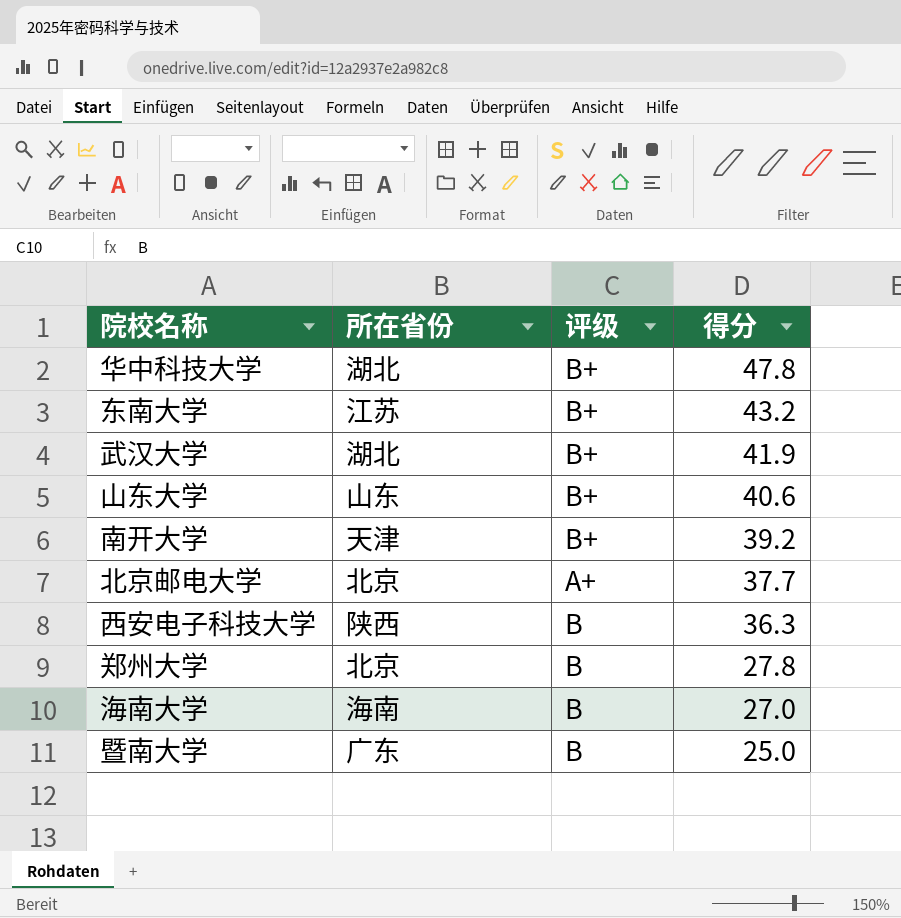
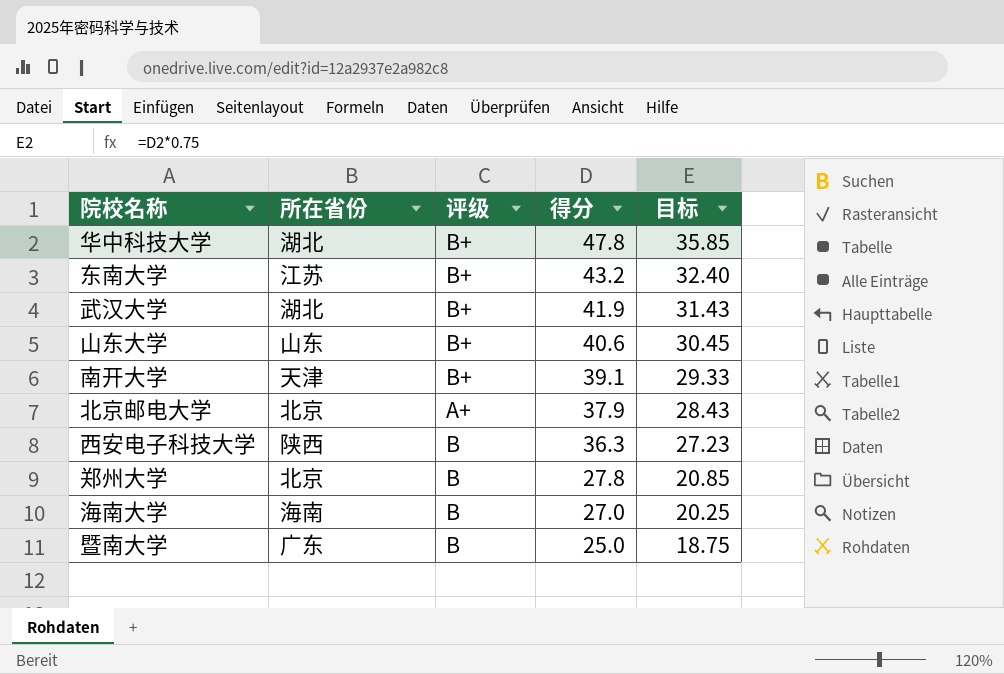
column 目标 | formula: none -> [得分] * 0.75
南开大学 | 得分: 39.2 -> 39.1
北京邮电大学 | 得分: 37.7 -> 37.9

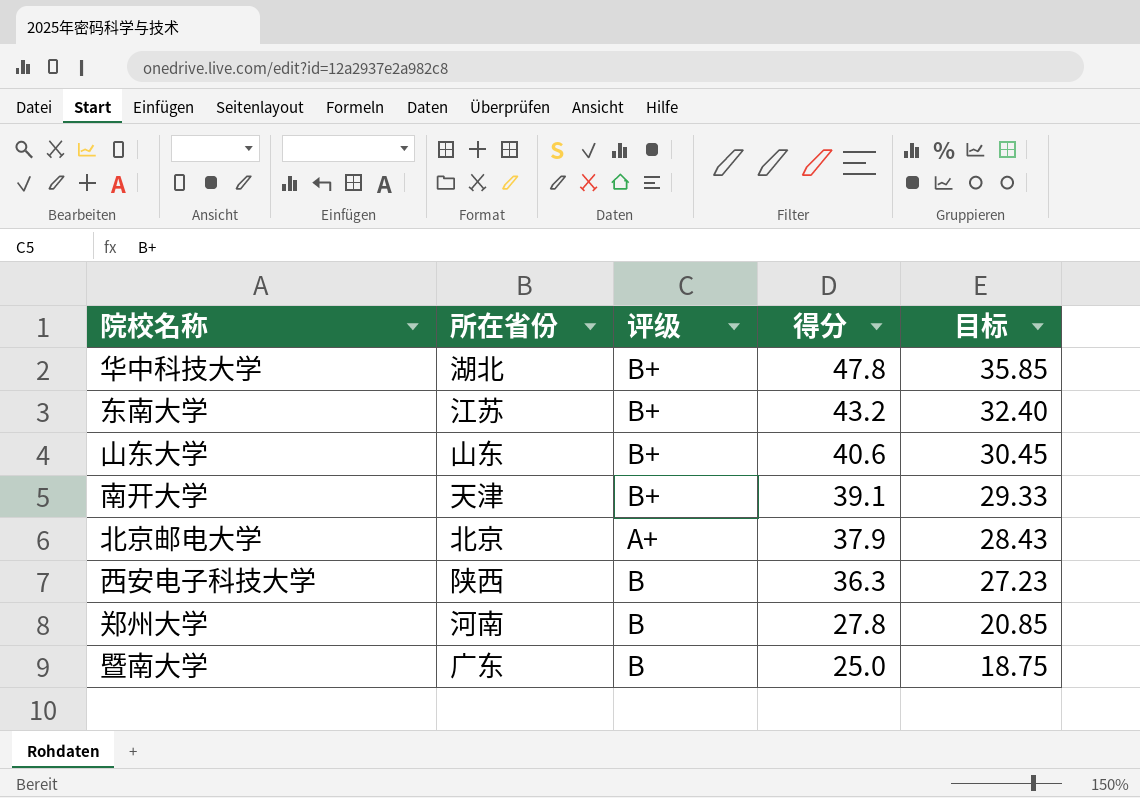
row 武汉大学: 湖北 | B+ | 41.9 | 31.43 -> none
row 海南大学: 海南 | B | 27.0 | 20.25 -> none
郑州大学 | 所在省份: 北京 -> 河南

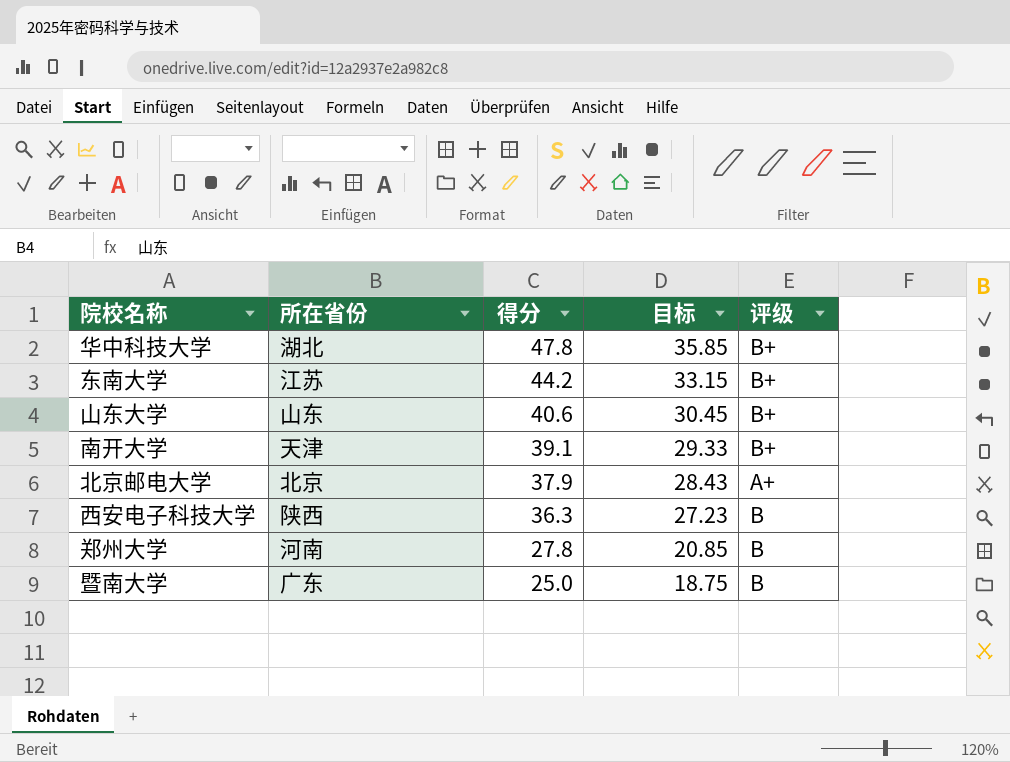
column 评级 | position: 3 -> 5
东南大学 | 得分: 43.2 -> 44.2
东南大学 | 目标: 32.40 -> 33.15

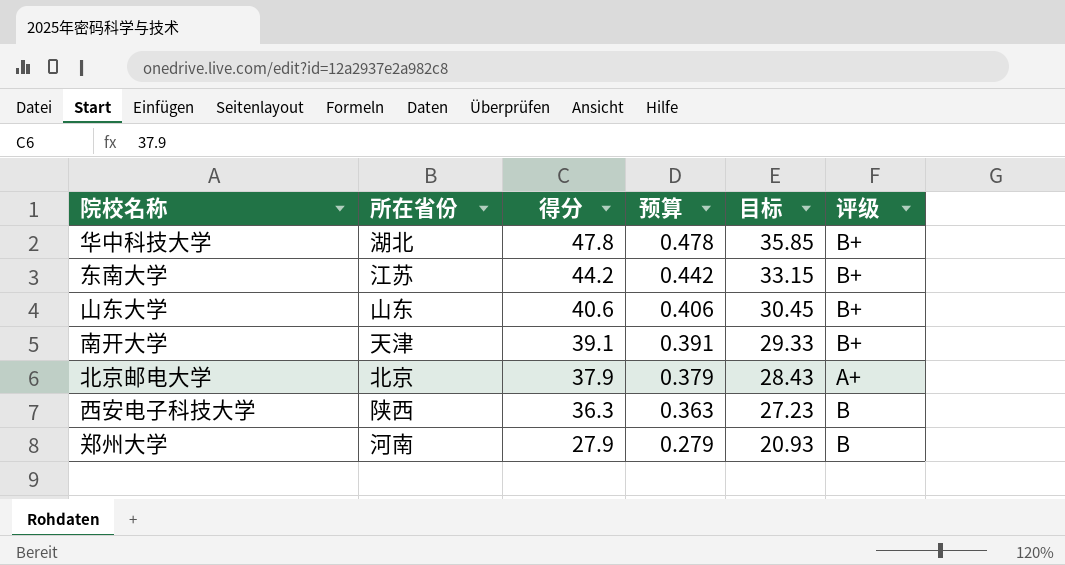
column 预算 | formula: none -> [得分] * 0.01
row 暨南大学: 广东 | 25.0 | 18.75 | B -> none
郑州大学 | 得分: 27.8 -> 27.9
郑州大学 | 目标: 20.85 -> 20.93

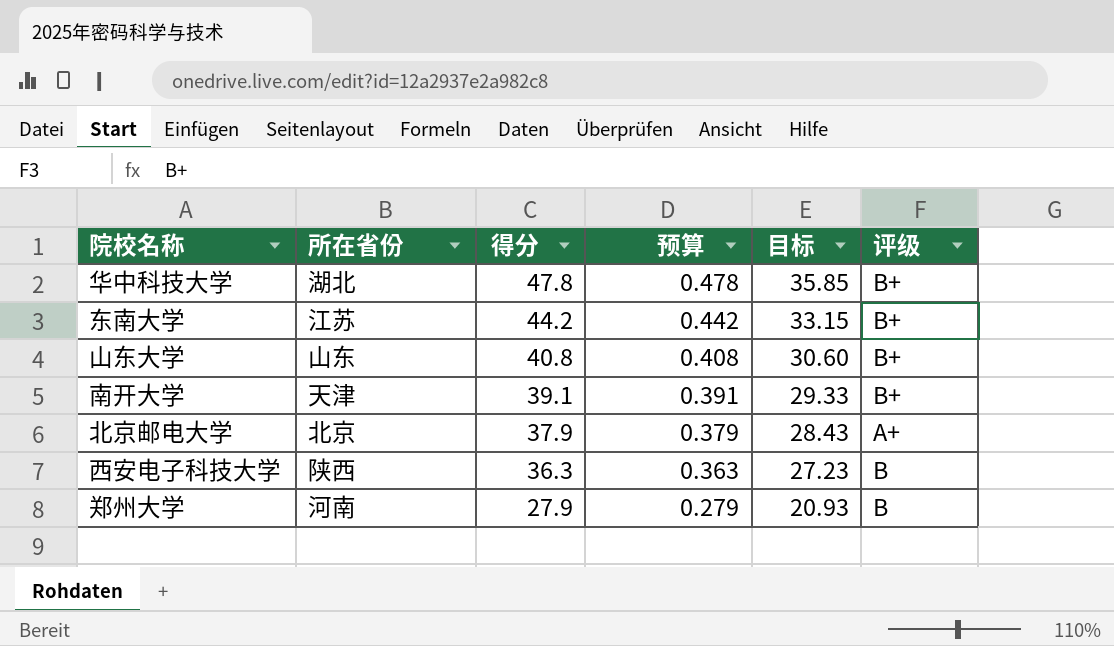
山东大学 | 得分: 40.6 -> 40.8
山东大学 | 预算: 0.406 -> 0.408
山东大学 | 目标: 30.45 -> 30.60

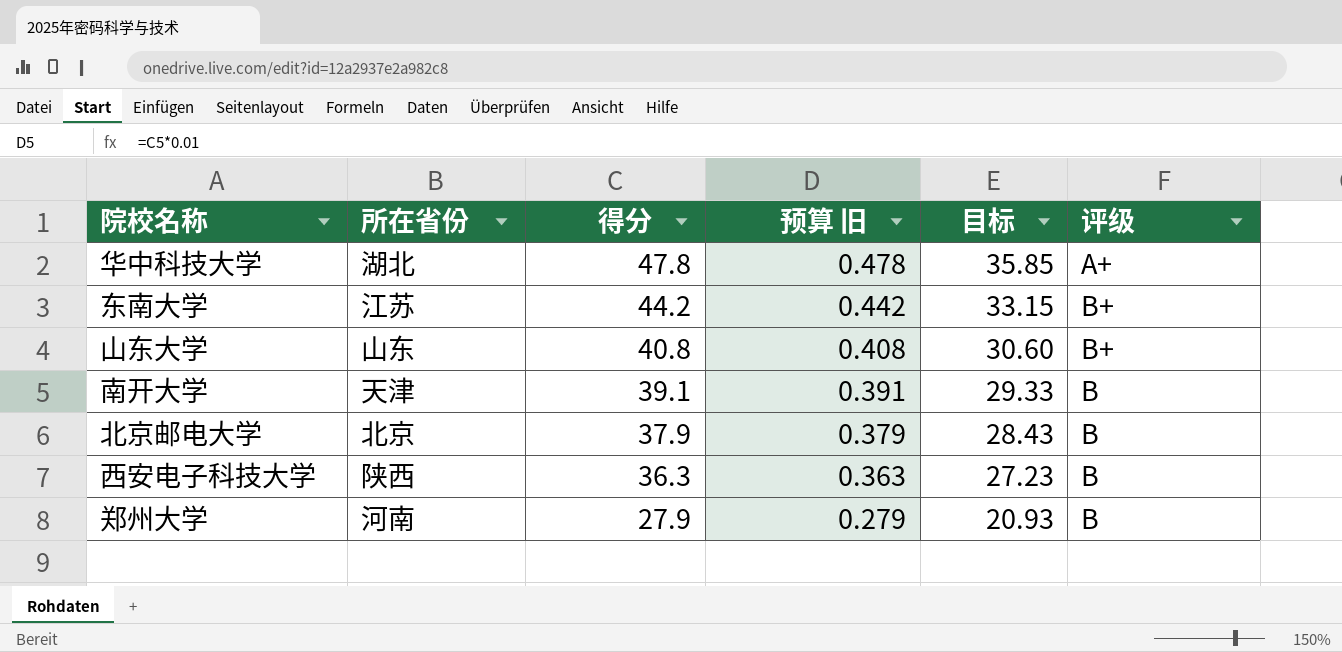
column name: 预算 -> 预算 旧
华中科技大学 | 评级: B+ -> A+
南开大学 | 评级: B+ -> B
北京邮电大学 | 评级: A+ -> B

